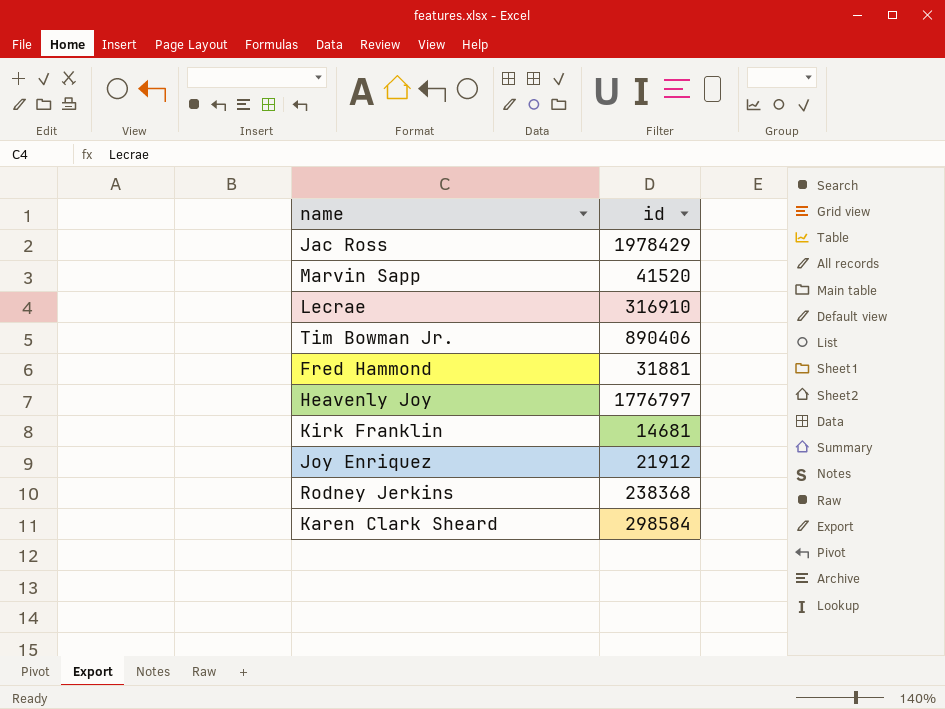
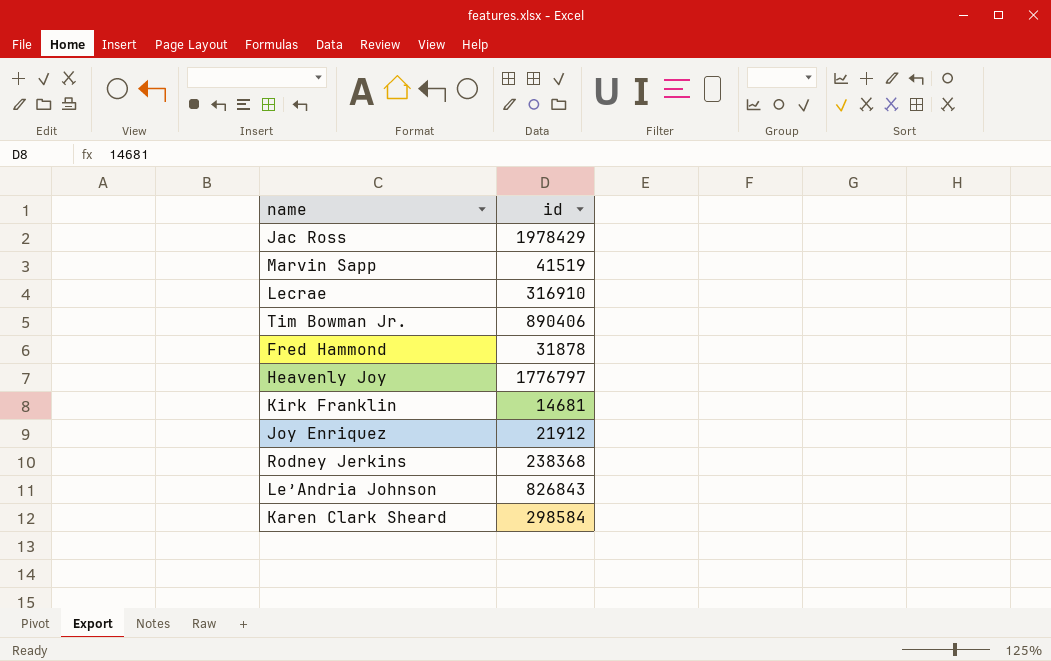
Marvin Sapp | id: 41520 -> 41519
Fred Hammond | id: 31881 -> 31878
row Le’Andria Johnson: none -> 826843

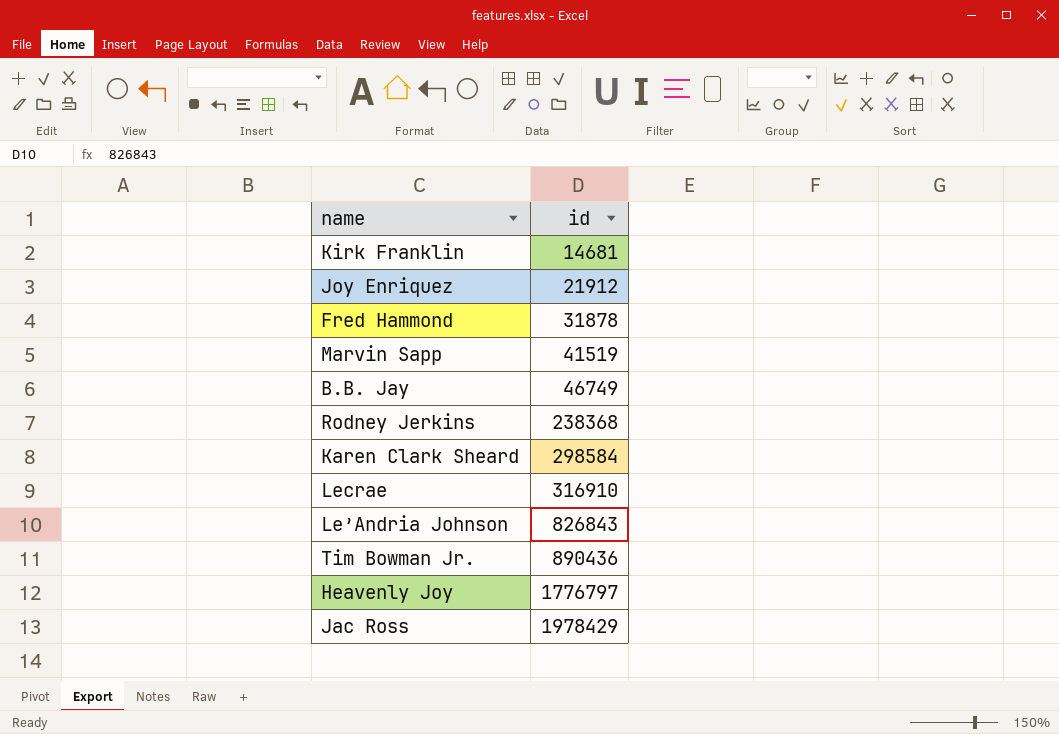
row order: none -> id ascending
row B.B. Jay: none -> 46749
Tim Bowman Jr. | id: 890406 -> 890436

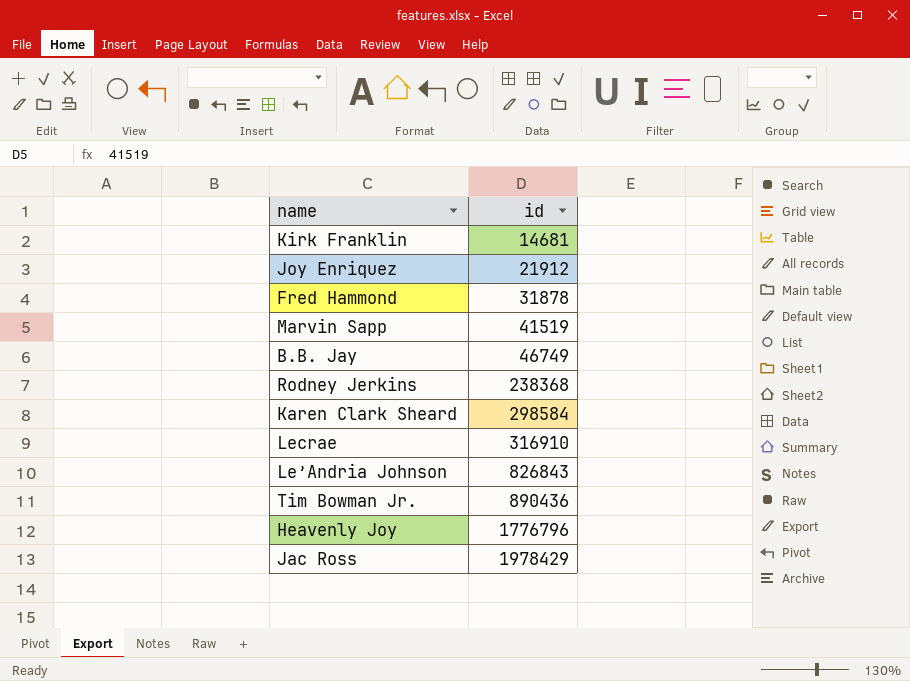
Heavenly Joy | id: 1776797 -> 1776796

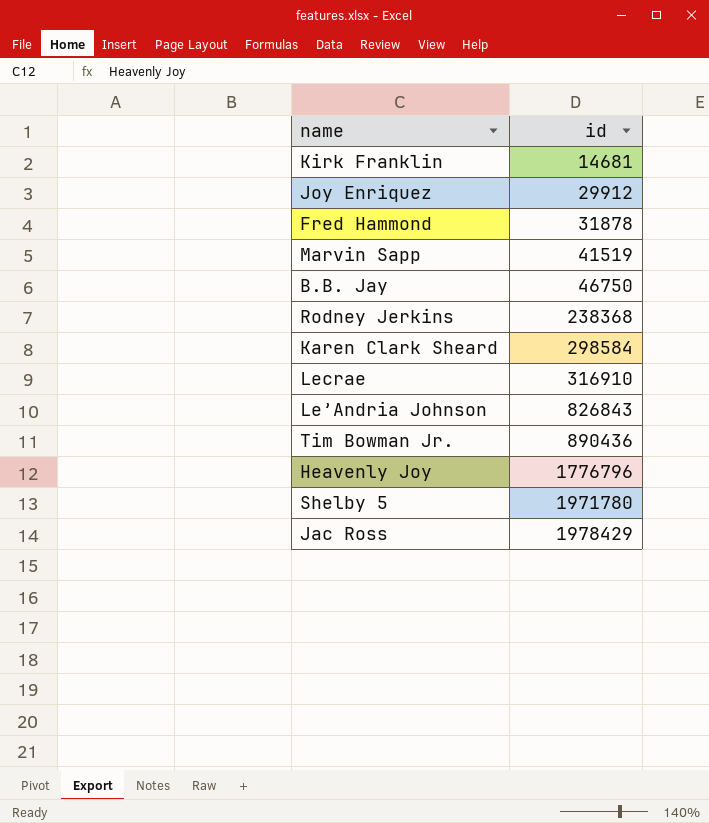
Joy Enriquez | id: 21912 -> 29912
B.B. Jay | id: 46749 -> 46750
row Shelby 5: none -> 1971780

